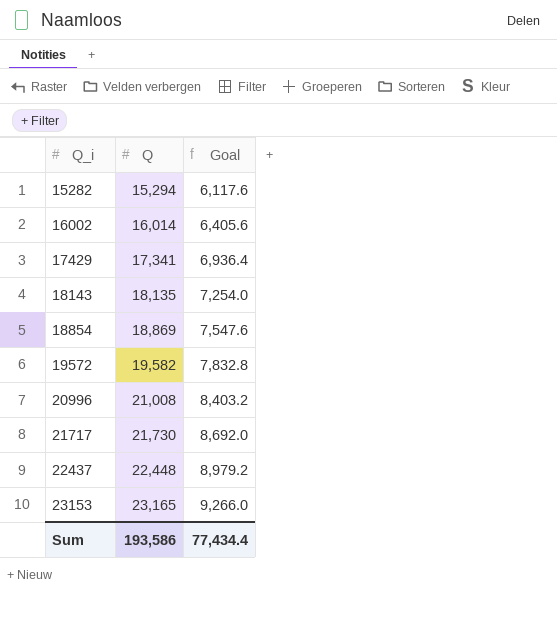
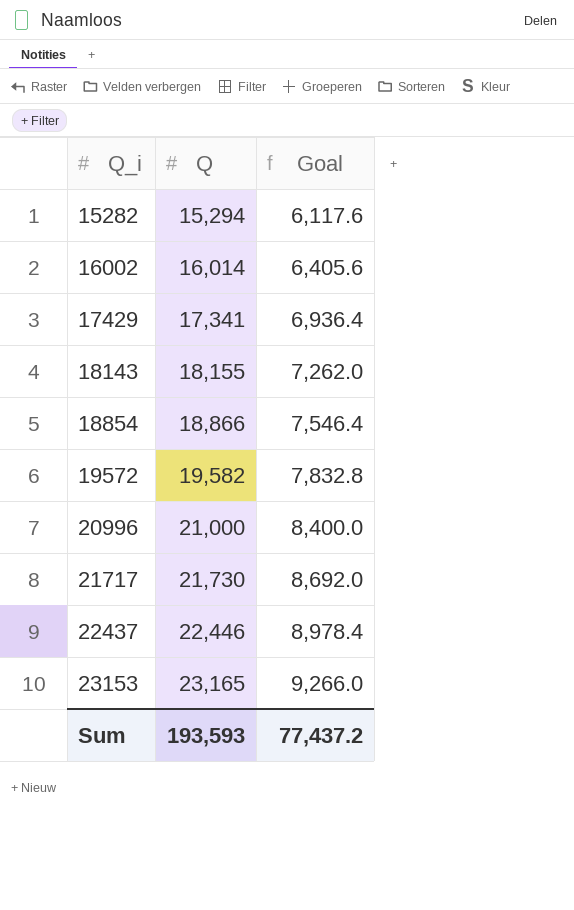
18143 | Q: 18,135 -> 18,155
18143 | Goal: 7,254.0 -> 7,262.0
18854 | Q: 18,869 -> 18,866
18854 | Goal: 7,547.6 -> 7,546.4
20996 | Q: 21,008 -> 21,000
20996 | Goal: 8,403.2 -> 8,400.0
22437 | Q: 22,448 -> 22,446
22437 | Goal: 8,979.2 -> 8,978.4
Sum | Q: 193,586 -> 193,593
Sum | Goal: 77,434.4 -> 77,437.2

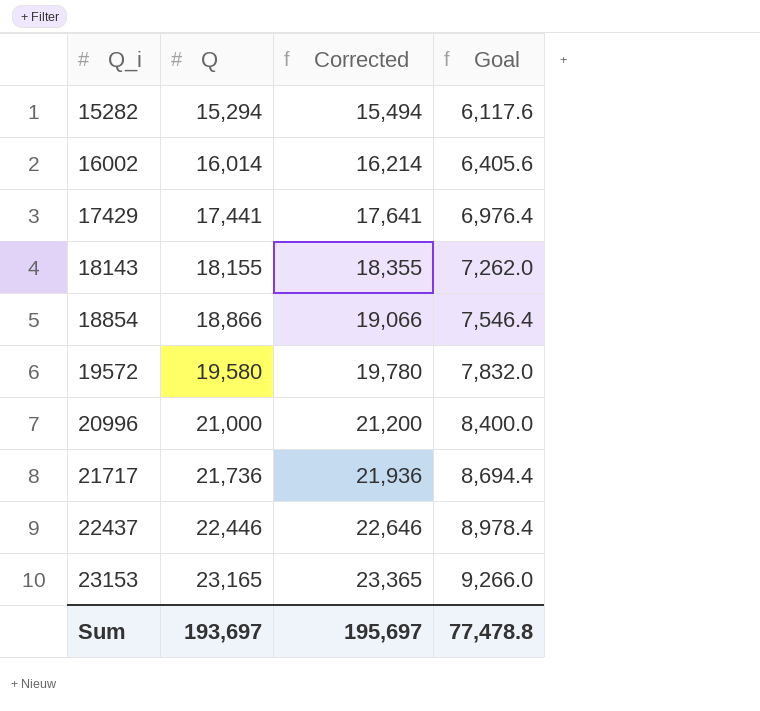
column Corrected | formula: none -> [Q] + 200
17429 | Q: 17,341 -> 17,441
17429 | Goal: 6,936.4 -> 6,976.4
19572 | Q: 19,582 -> 19,580
19572 | Goal: 7,832.8 -> 7,832.0
21717 | Q: 21,730 -> 21,736
21717 | Goal: 8,692.0 -> 8,694.4
Sum | Q: 193,593 -> 193,697
Sum | Goal: 77,437.2 -> 77,478.8

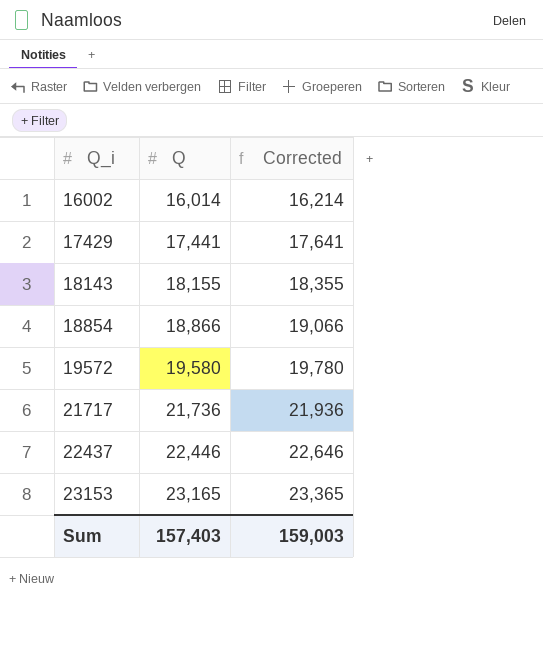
column Goal | formula: [Q] * 0.4 -> none
row 15282: 15,294 | 15,494 | 6,117.6 -> none
row 20996: 21,000 | 21,200 | 8,400.0 -> none
Sum | Q: 193,697 -> 157,403
Sum | Corrected: 195,697 -> 159,003

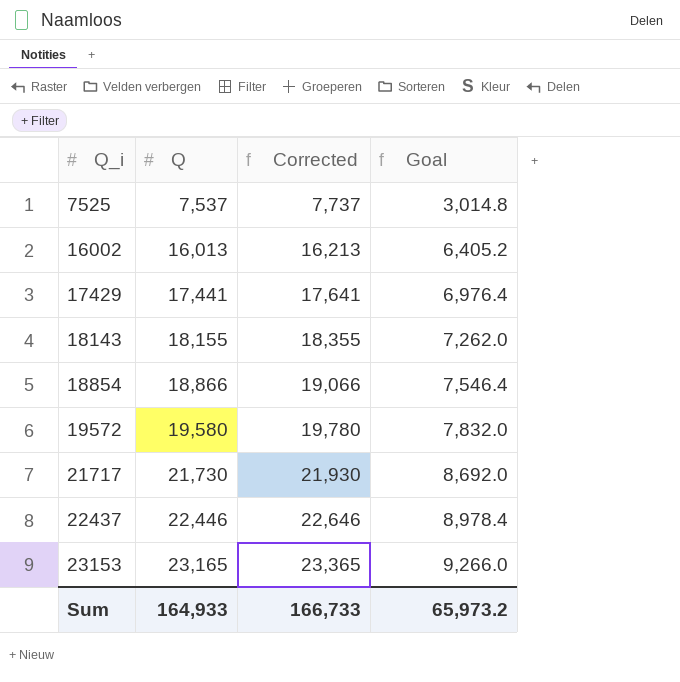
column Goal | formula: none -> [Q] * 0.4
row 7525: none -> 7,537 | 7,737 | 3,014.8
16002 | Q: 16,014 -> 16,013
16002 | Corrected: 16,214 -> 16,213
21717 | Q: 21,736 -> 21,730
21717 | Corrected: 21,936 -> 21,930
Sum | Q: 157,403 -> 164,933
Sum | Corrected: 159,003 -> 166,733

